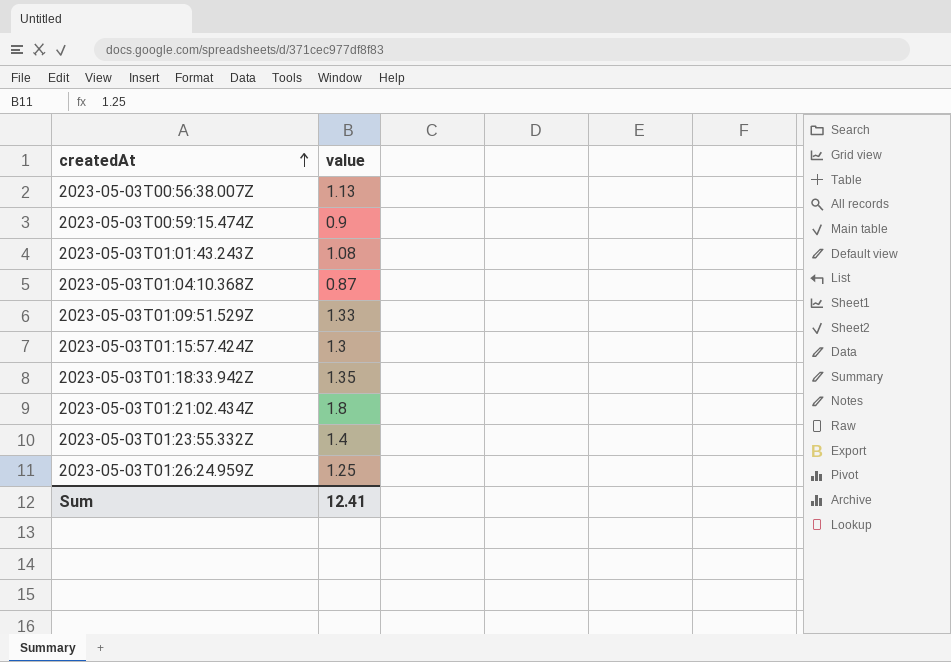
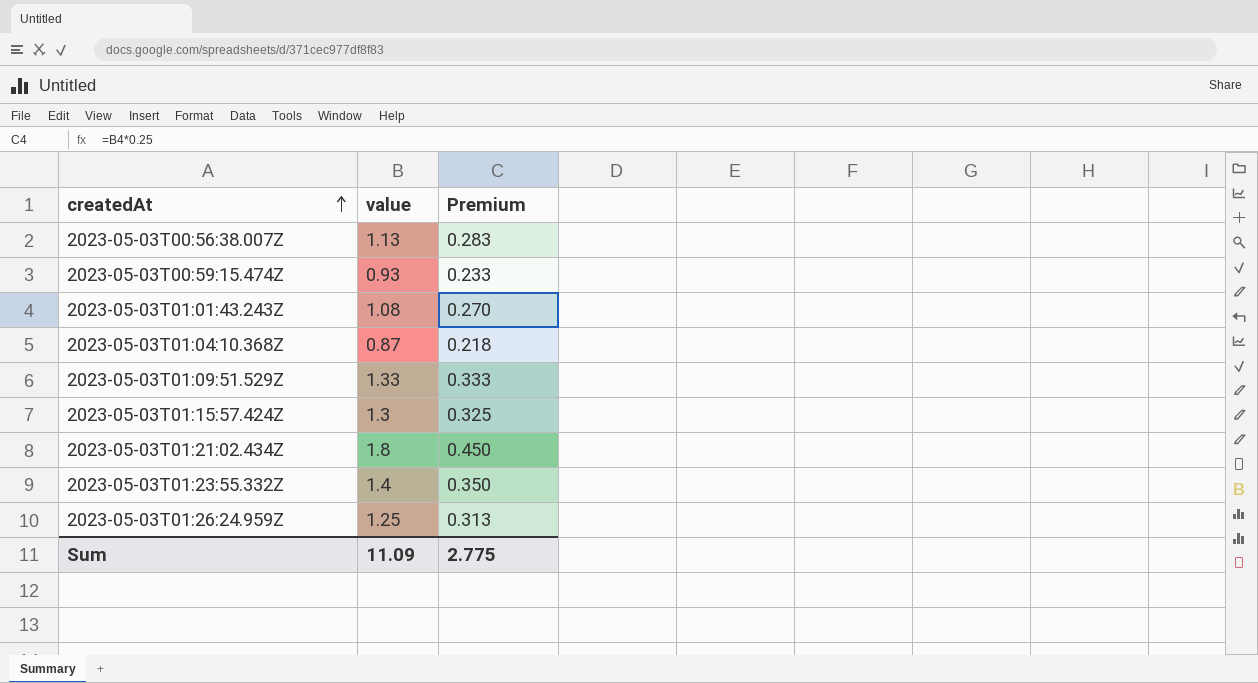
column Premium | formula: none -> [value] * 0.25
row 2023-05-03T01:18:33.942Z: 1.35 -> none
2023-05-03T00:59:15.474Z | value: 0.9 -> 0.93
Sum | value: 12.41 -> 11.09

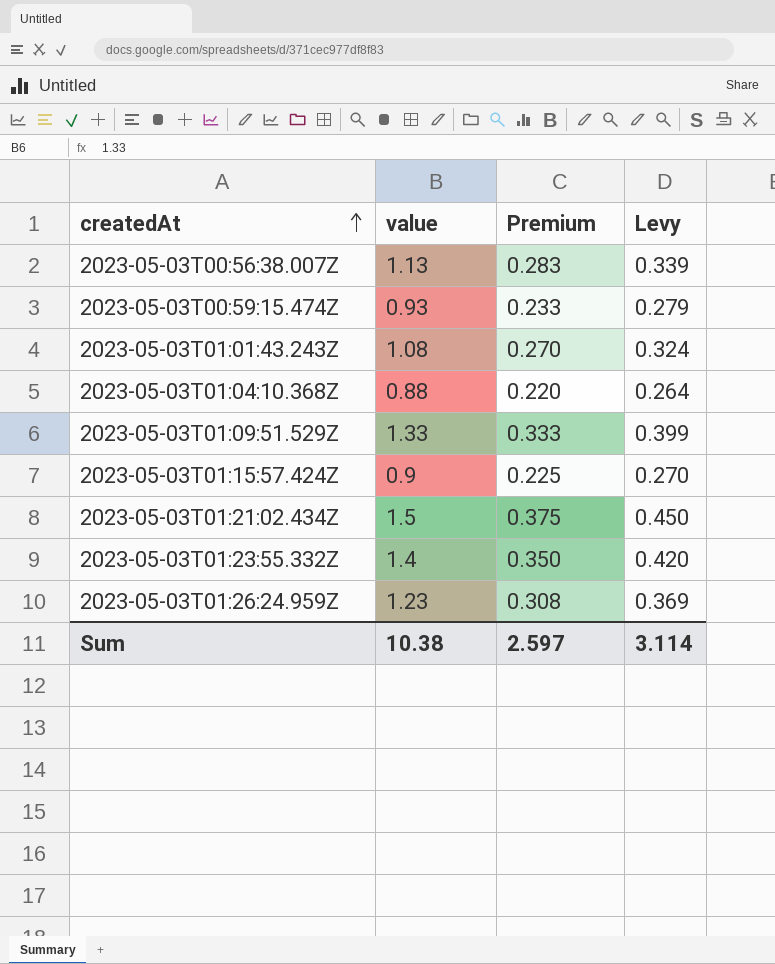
column Levy | formula: none -> [value] * 0.3
2023-05-03T01:04:10.368Z | value: 0.87 -> 0.88
2023-05-03T01:04:10.368Z | Premium: 0.218 -> 0.220
2023-05-03T01:15:57.424Z | value: 1.3 -> 0.9
2023-05-03T01:15:57.424Z | Premium: 0.325 -> 0.225
2023-05-03T01:21:02.434Z | value: 1.8 -> 1.5
2023-05-03T01:21:02.434Z | Premium: 0.450 -> 0.375
2023-05-03T01:26:24.959Z | value: 1.25 -> 1.23
2023-05-03T01:26:24.959Z | Premium: 0.313 -> 0.308
Sum | value: 11.09 -> 10.38
Sum | Premium: 2.775 -> 2.597

